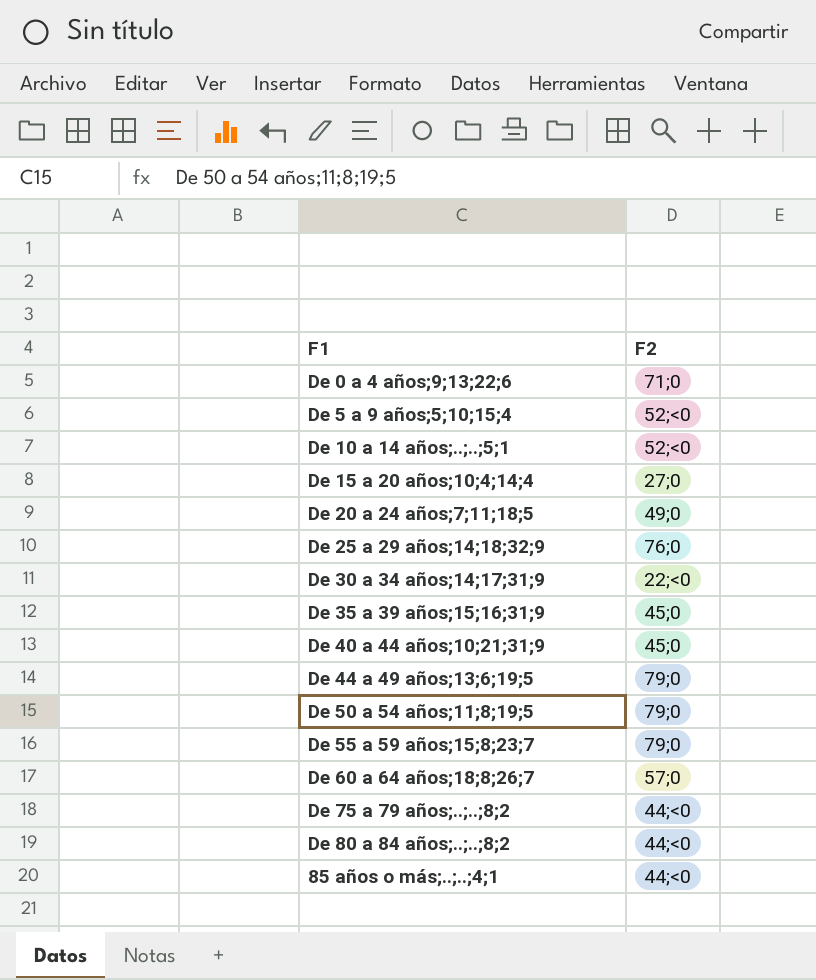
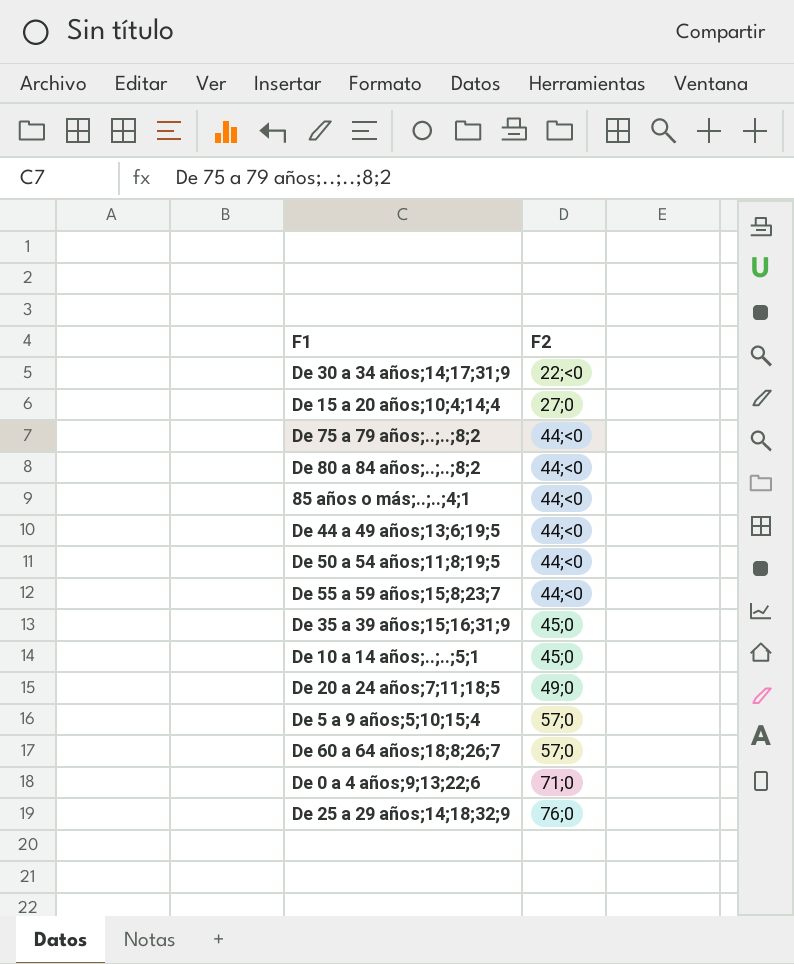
row order: none -> F2 ascending
row De 40 a 44 años;10;21;31;9: 45;0 -> none
De 44 a 49 años;13;6;19;5 | F2: 79;0 -> 44;<0
De 50 a 54 años;11;8;19;5 | F2: 79;0 -> 44;<0
De 55 a 59 años;15;8;23;7 | F2: 79;0 -> 44;<0
De 10 a 14 años;..;..;5;1 | F2: 52;<0 -> 45;0
De 5 a 9 años;5;10;15;4 | F2: 52;<0 -> 57;0

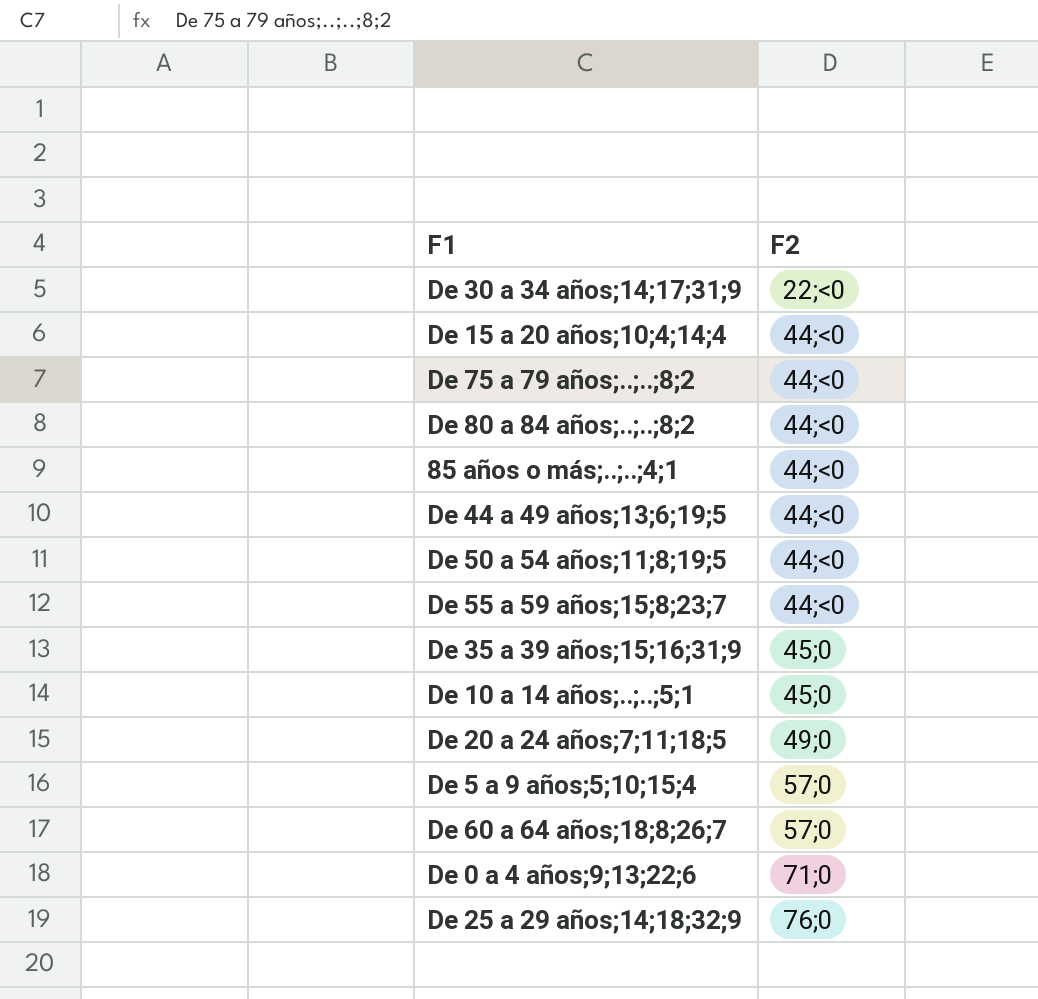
De 15 a 20 años;10;4;14;4 | F2: 27;0 -> 44;<0

